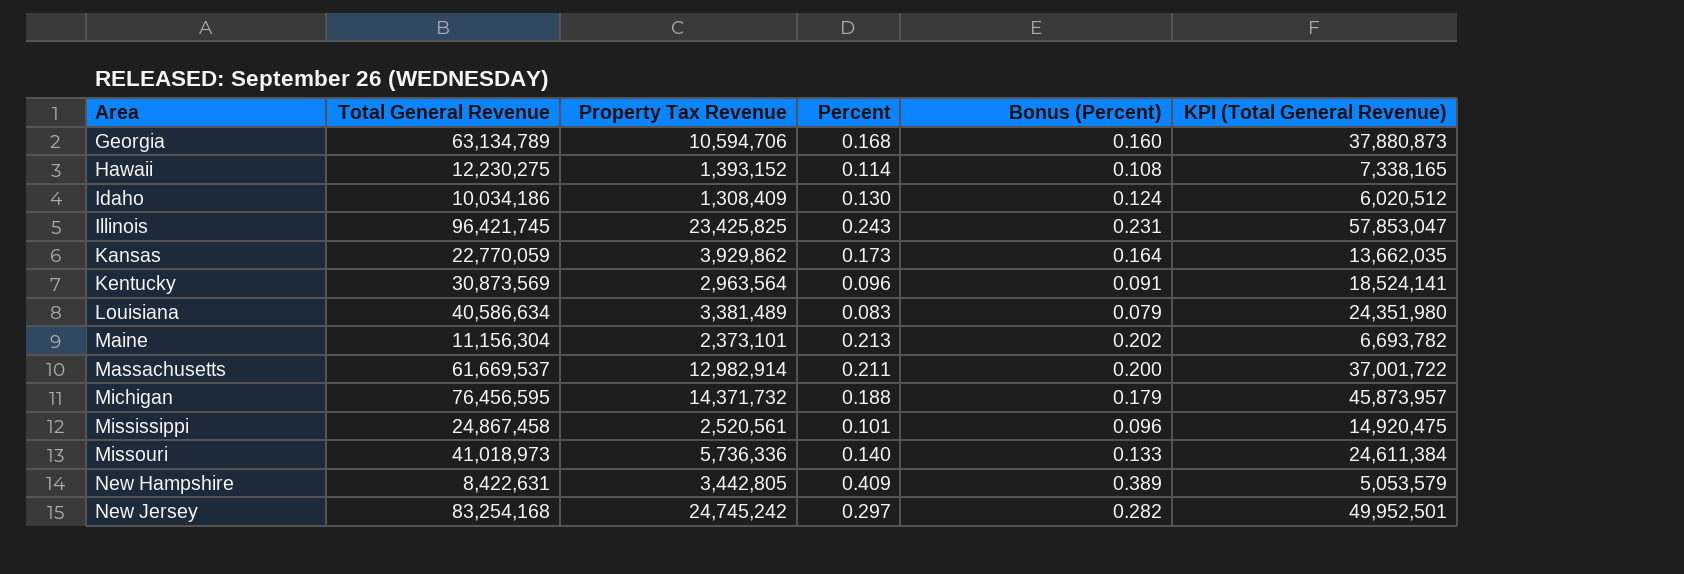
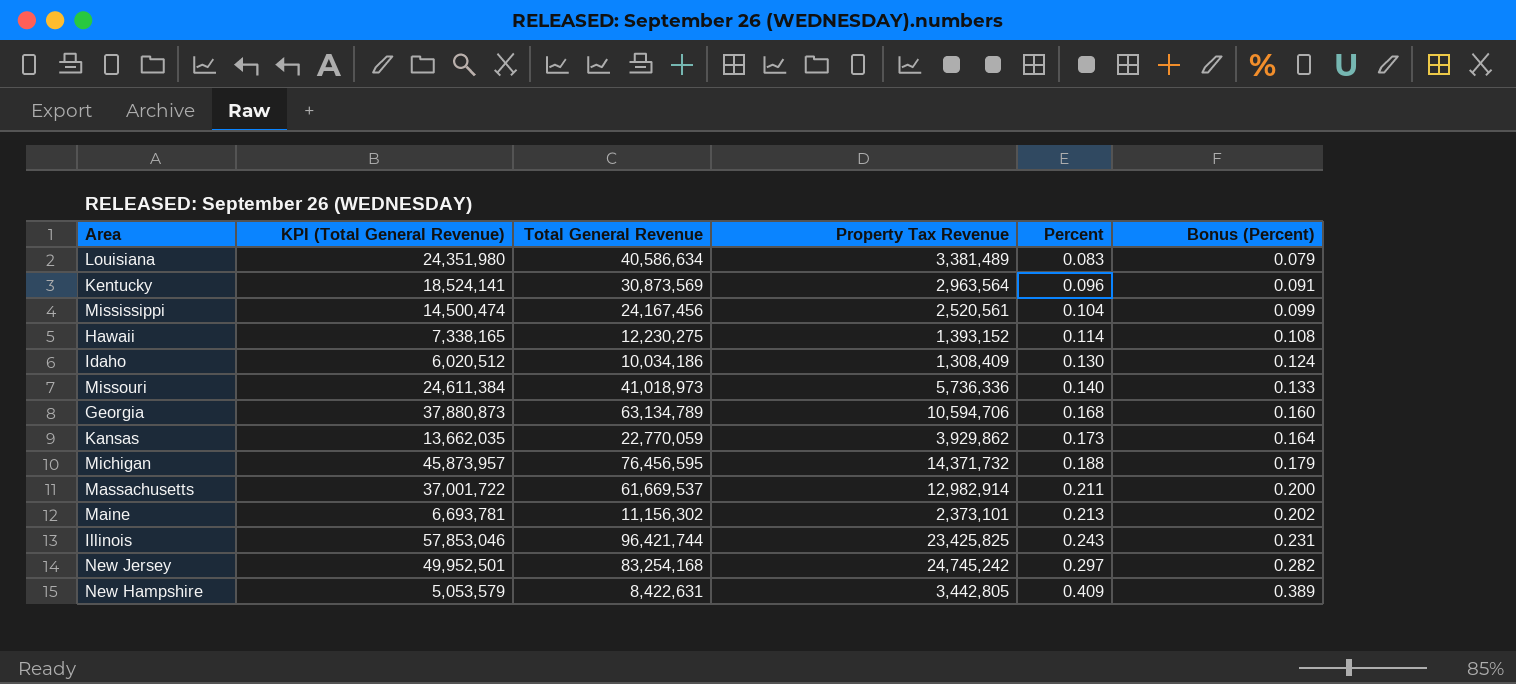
row order: Area ascending -> Percent ascending
column KPI (Total General Revenue) | position: 6 -> 2
Mississippi | KPI (Total General Revenue): 14,920,475 -> 14,500,474
Mississippi | Total General Revenue: 24,867,458 -> 24,167,456
Mississippi | Percent: 0.101 -> 0.104
Mississippi | Bonus (Percent): 0.096 -> 0.099
Maine | KPI (Total General Revenue): 6,693,782 -> 6,693,781
Maine | Total General Revenue: 11,156,304 -> 11,156,302
Illinois | KPI (Total General Revenue): 57,853,047 -> 57,853,046
Illinois | Total General Revenue: 96,421,745 -> 96,421,744

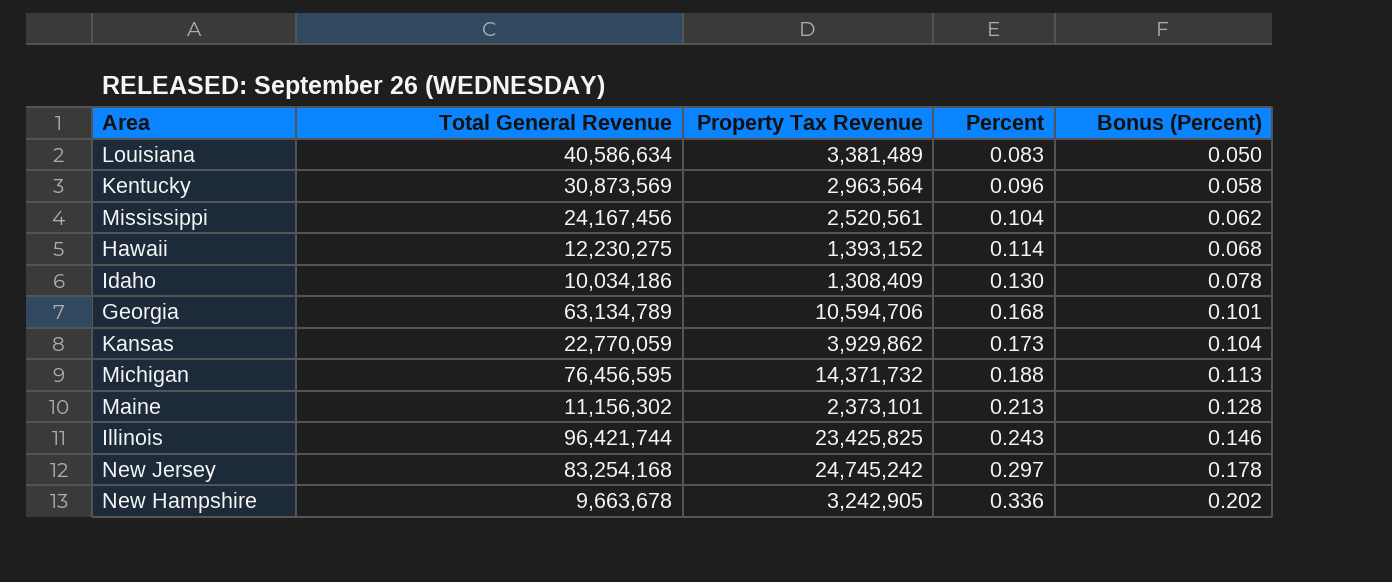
column KPI (Total General Revenue) | formula: [Total General Revenue] * 0.6 -> none
column Bonus (Percent) | formula: [Percent] * 0.95 -> [Percent] * 0.6
row Missouri: 24,611,384 | 41,018,973 | 5,736,336 | 0.140 | 0.133 -> none
row Massachusetts: 37,001,722 | 61,669,537 | 12,982,914 | 0.211 | 0.200 -> none
New Hampshire | Total General Revenue: 8,422,631 -> 9,663,678
New Hampshire | Property Tax Revenue: 3,442,805 -> 3,242,905
New Hampshire | Percent: 0.409 -> 0.336

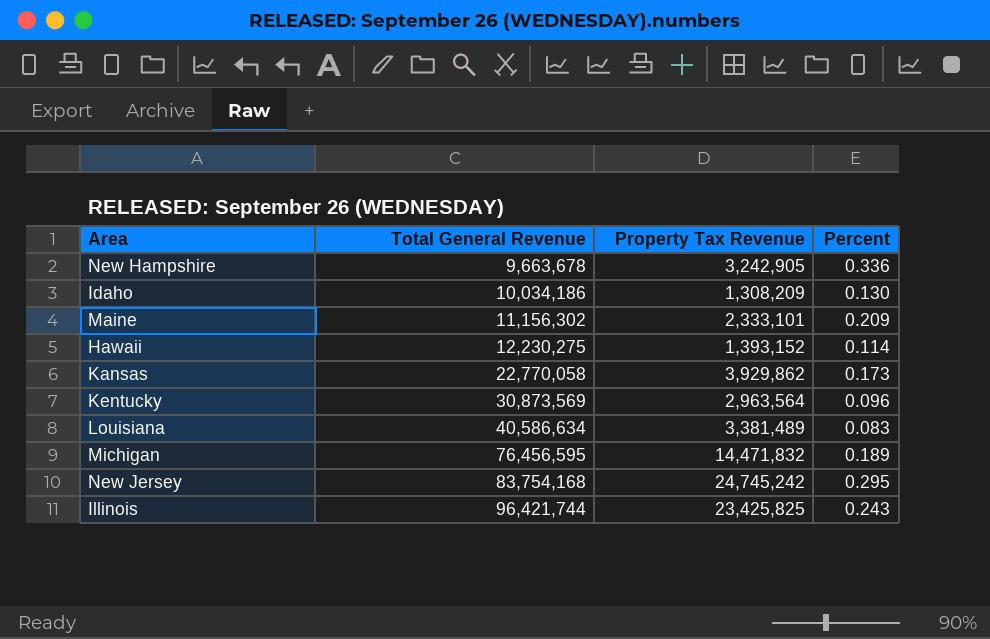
row order: Percent ascending -> Total General Revenue ascending
column Bonus (Percent) | formula: [Percent] * 0.6 -> none
row Mississippi: 24,167,456 | 2,520,561 | 0.104 | 0.062 -> none
row Georgia: 63,134,789 | 10,594,706 | 0.168 | 0.101 -> none
Idaho | Property Tax Revenue: 1,308,409 -> 1,308,209
Maine | Property Tax Revenue: 2,373,101 -> 2,333,101
Maine | Percent: 0.213 -> 0.209
Kansas | Total General Revenue: 22,770,059 -> 22,770,058
Michigan | Property Tax Revenue: 14,371,732 -> 14,471,832
Michigan | Percent: 0.188 -> 0.189
New Jersey | Total General Revenue: 83,254,168 -> 83,754,168
New Jersey | Percent: 0.297 -> 0.295

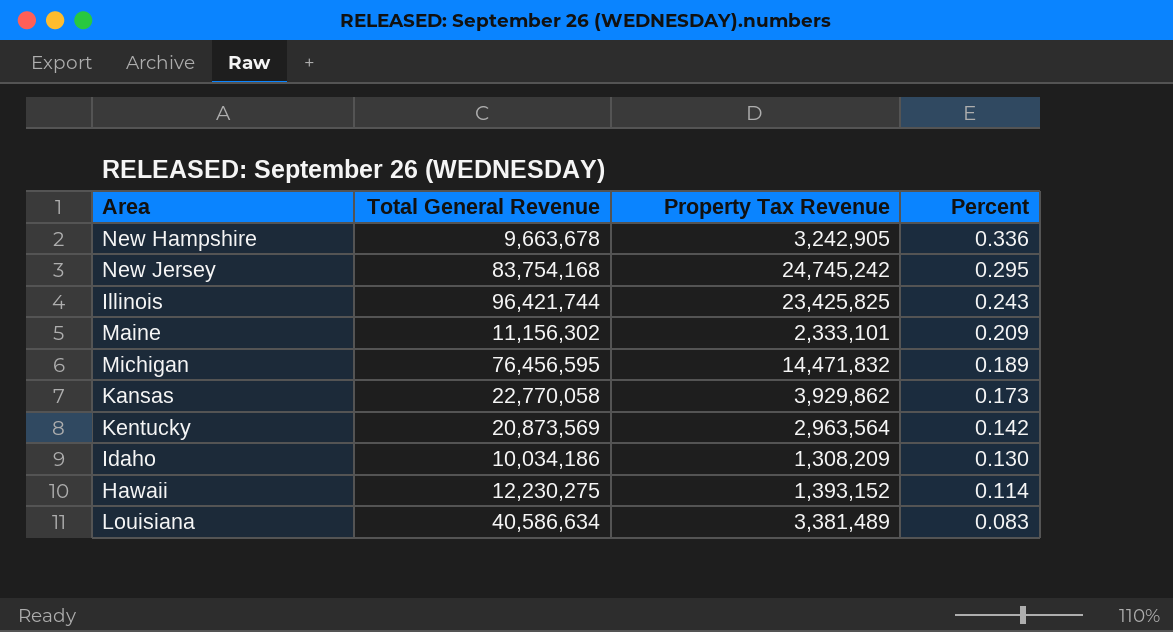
row order: Total General Revenue ascending -> Percent descending
Kentucky | Total General Revenue: 30,873,569 -> 20,873,569
Kentucky | Percent: 0.096 -> 0.142

